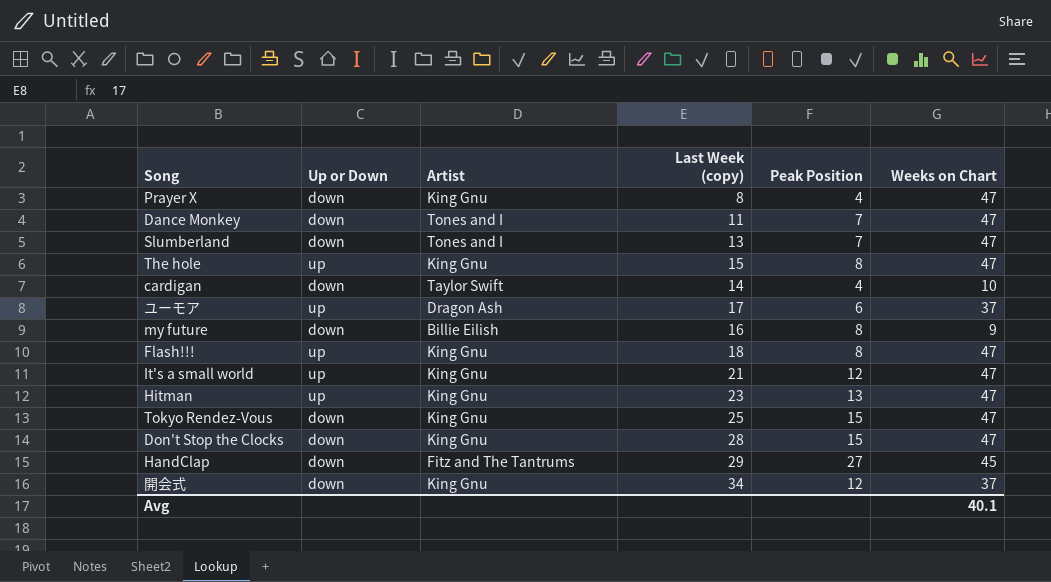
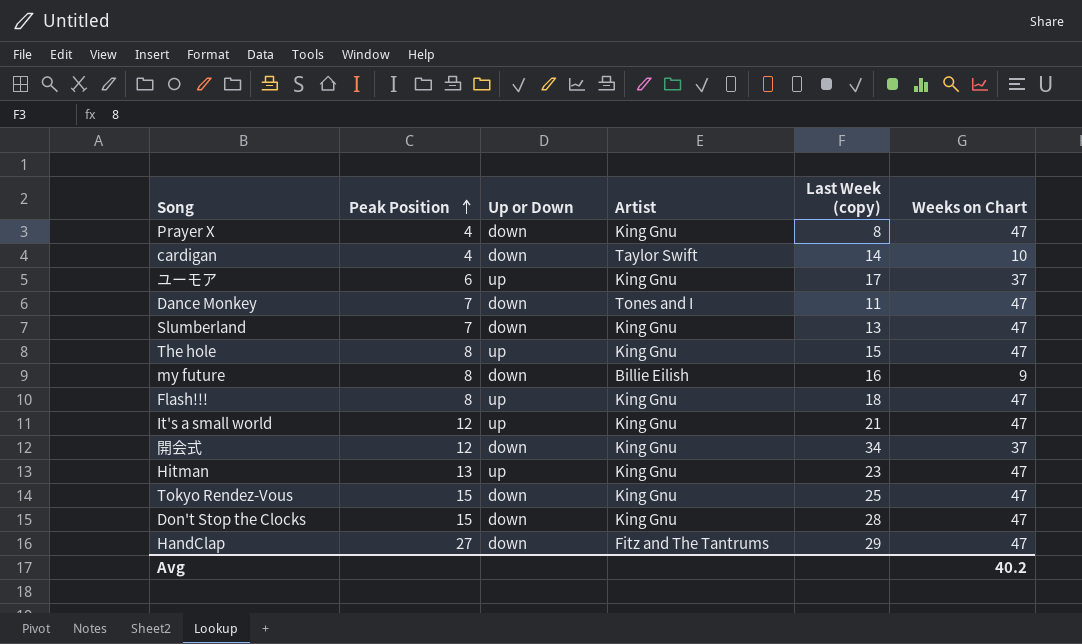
row order: none -> Peak Position ascending
column Peak Position | position: 5 -> 2
ユーモア | Artist: Dragon Ash -> King Gnu
Slumberland | Artist: Tones and I -> King Gnu
HandClap | Weeks on Chart: 45 -> 47
Avg | Weeks on Chart: 40.1 -> 40.2

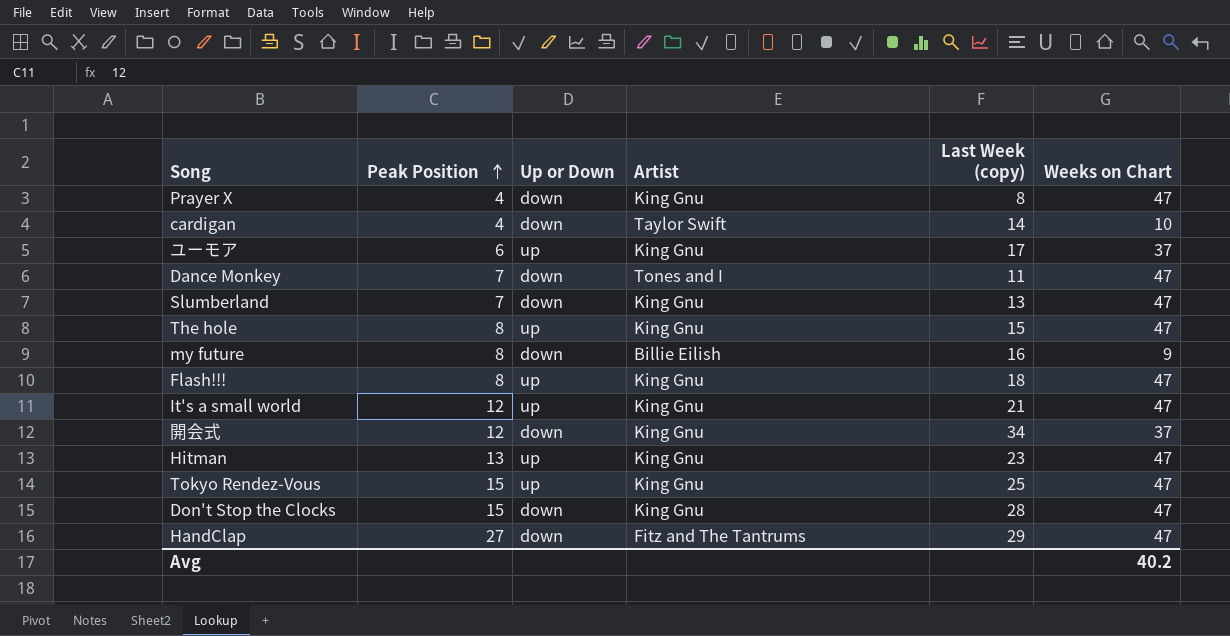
Tokyo Rendez-Vous | Up or Down: down -> up

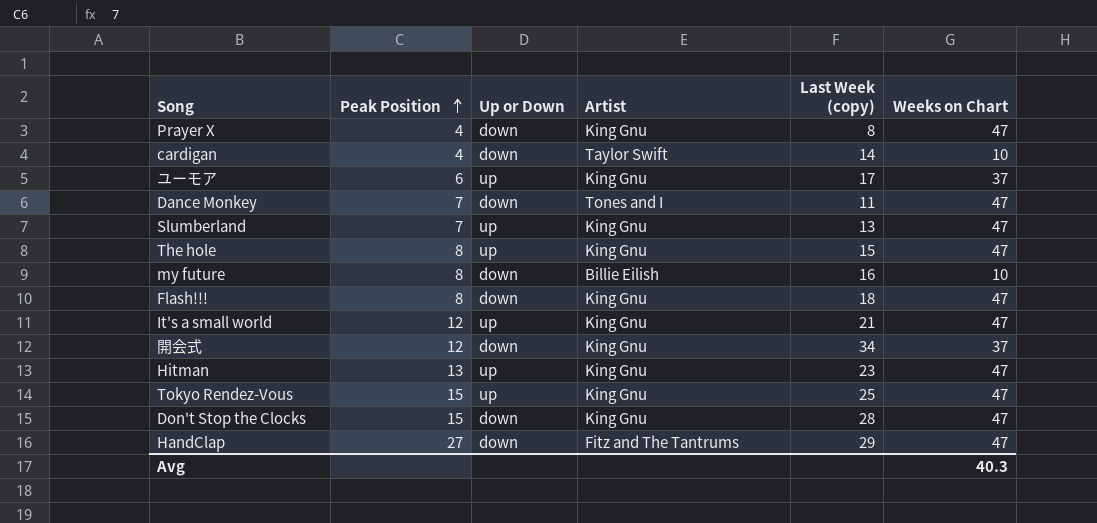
Slumberland | Up or Down: down -> up
my future | Weeks on Chart: 9 -> 10
Flash!!! | Up or Down: up -> down
Avg | Weeks on Chart: 40.2 -> 40.3

